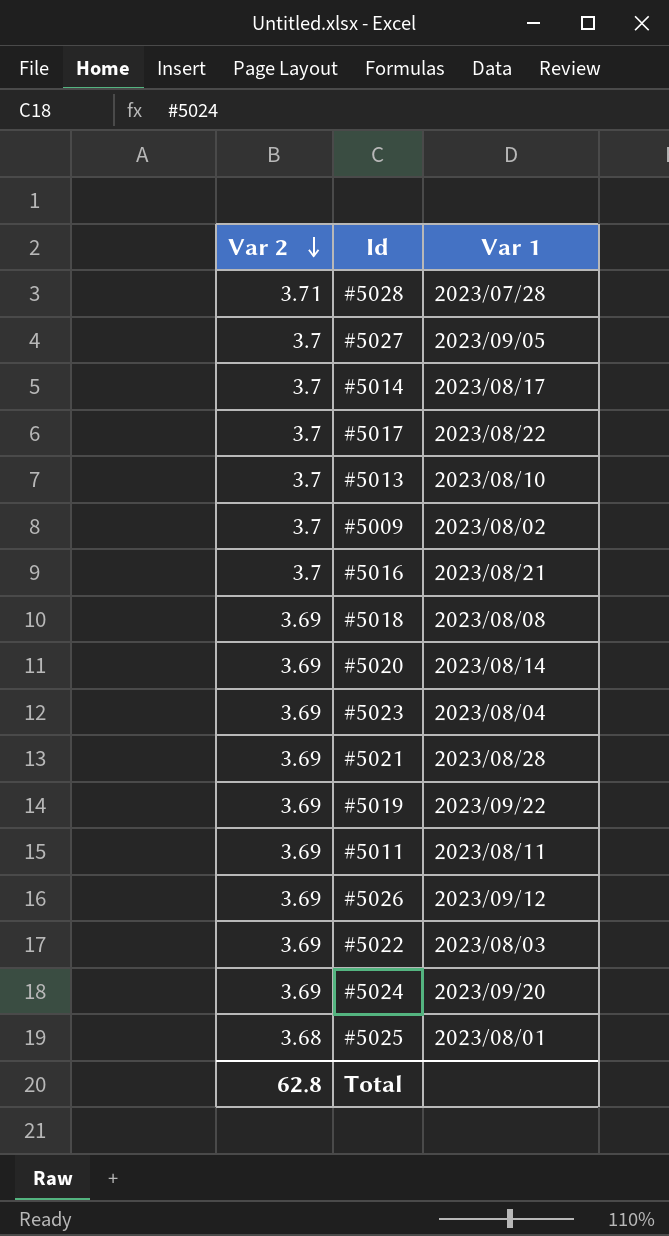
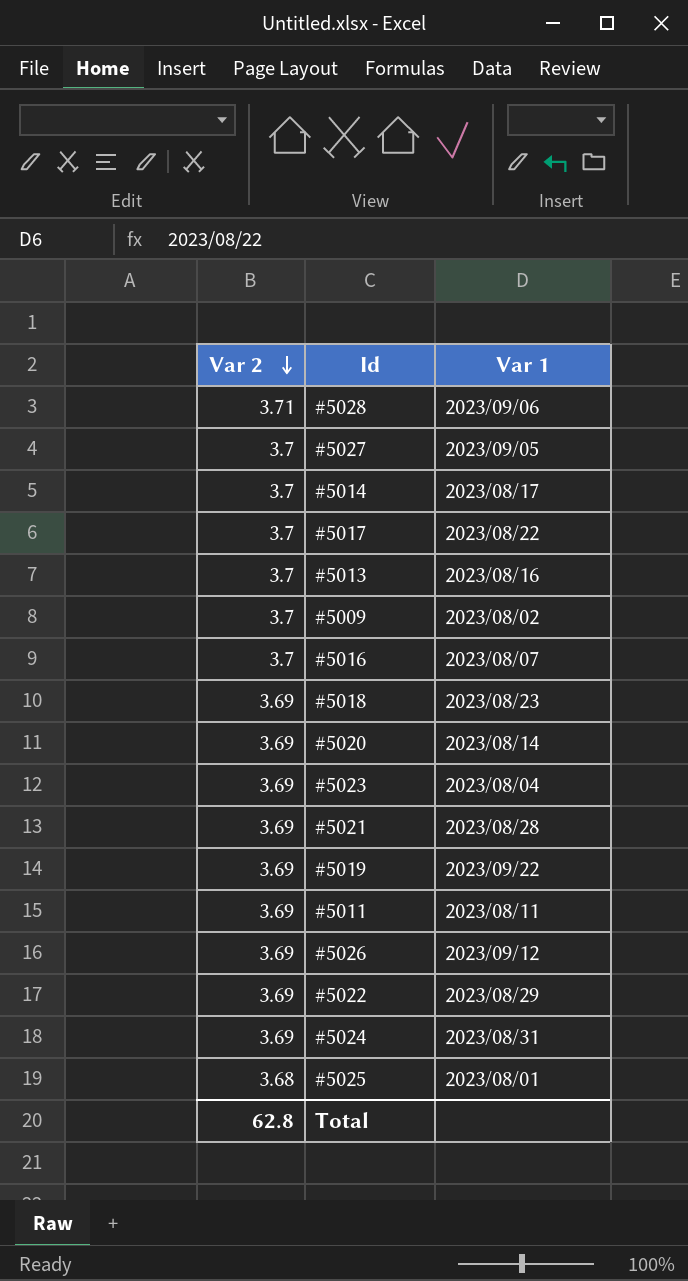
#5028 | Var 1: 2023/07/28 -> 2023/09/06
#5013 | Var 1: 2023/08/10 -> 2023/08/16
#5016 | Var 1: 2023/08/21 -> 2023/08/07
#5018 | Var 1: 2023/08/08 -> 2023/08/23
#5022 | Var 1: 2023/08/03 -> 2023/08/29
#5024 | Var 1: 2023/09/20 -> 2023/08/31

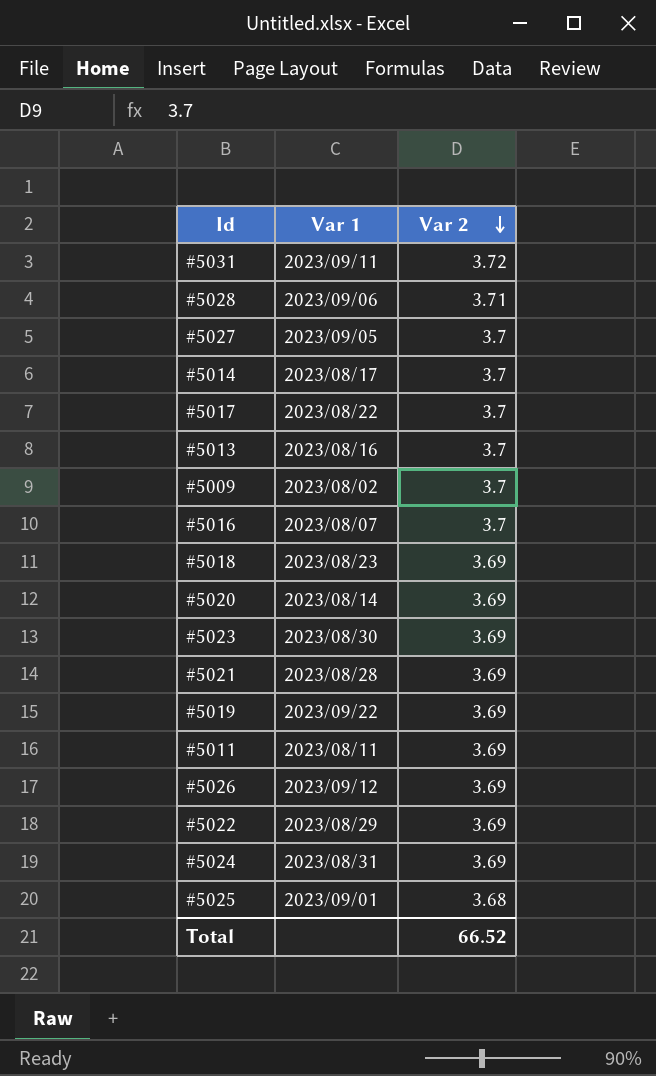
column Var 2 | position: 1 -> 3
row #5031: none -> 2023/09/11 | 3.72
#5023 | Var 1: 2023/08/04 -> 2023/08/30
#5025 | Var 1: 2023/08/01 -> 2023/09/01
Total | Var 2: 62.8 -> 66.52

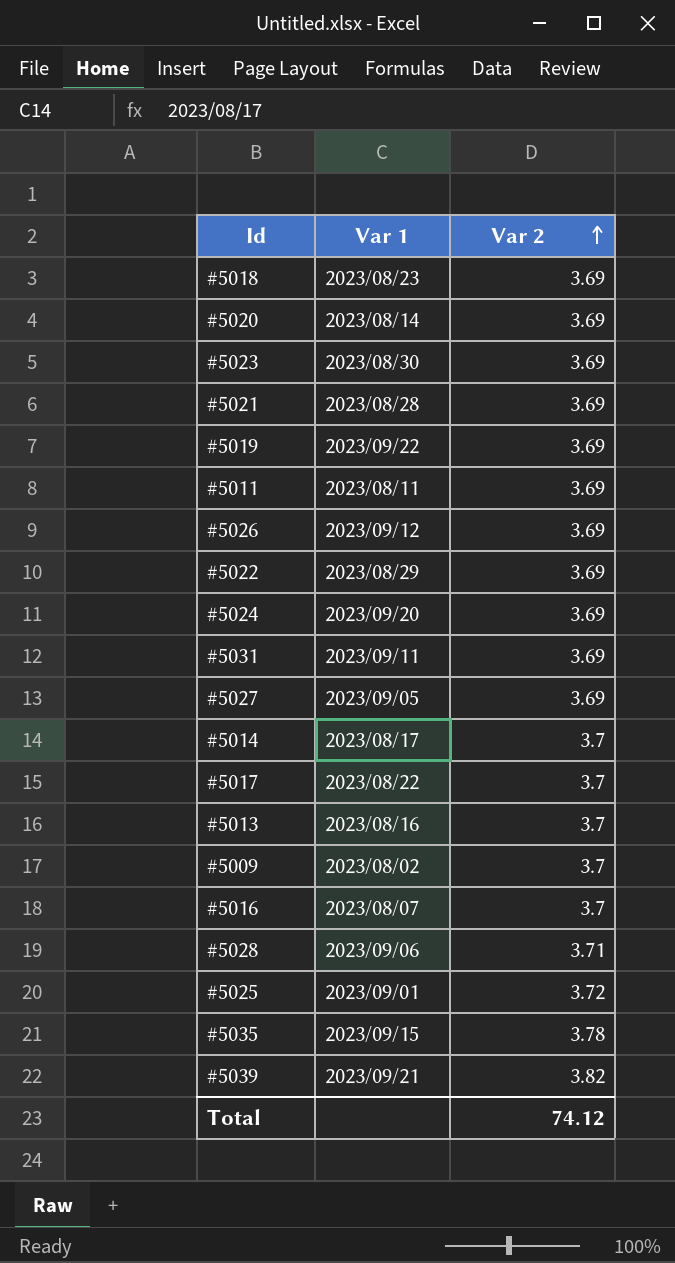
row order: Var 2 descending -> Var 2 ascending
#5024 | Var 1: 2023/08/31 -> 2023/09/20
#5031 | Var 2: 3.72 -> 3.69
#5027 | Var 2: 3.7 -> 3.69
#5025 | Var 2: 3.68 -> 3.72
row #5035: none -> 2023/09/15 | 3.78
row #5039: none -> 2023/09/21 | 3.82
Total | Var 2: 66.52 -> 74.12

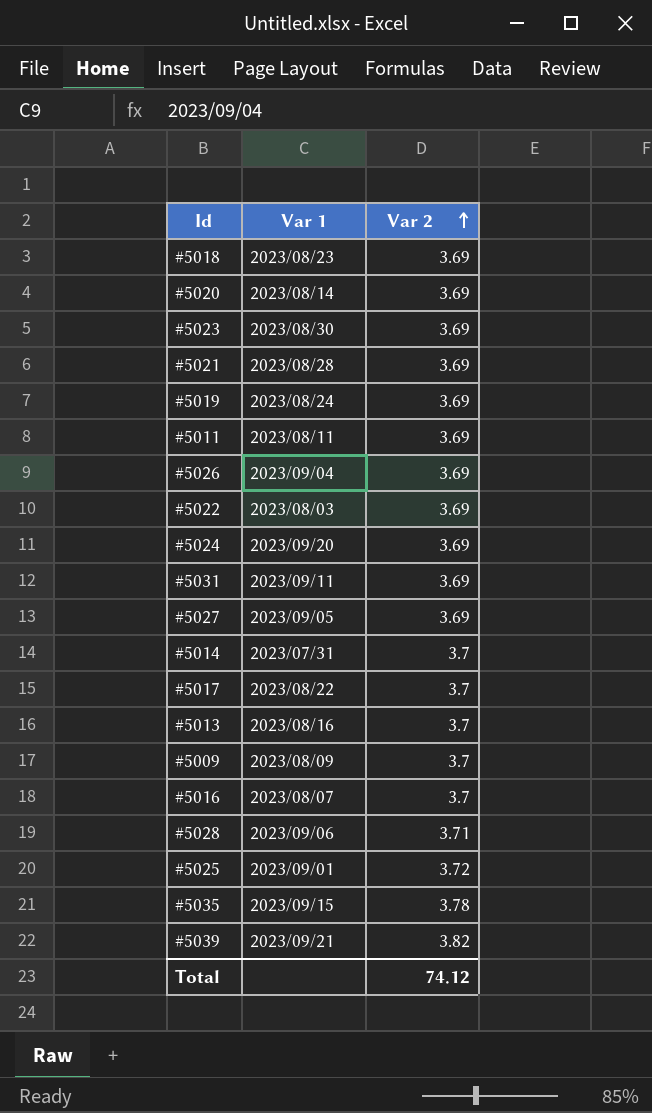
#5019 | Var 1: 2023/09/22 -> 2023/08/24
#5026 | Var 1: 2023/09/12 -> 2023/09/04
#5022 | Var 1: 2023/08/29 -> 2023/08/03
#5014 | Var 1: 2023/08/17 -> 2023/07/31
#5009 | Var 1: 2023/08/02 -> 2023/08/09

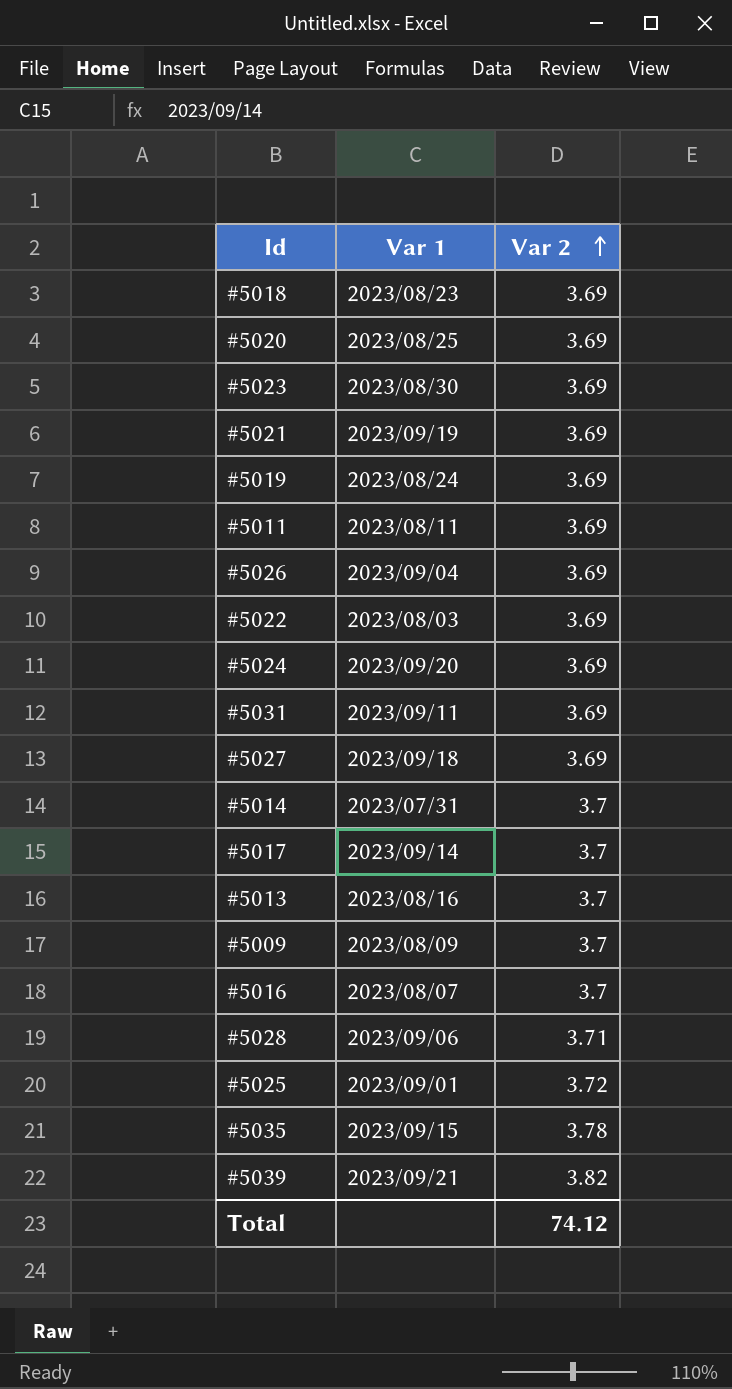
#5020 | Var 1: 2023/08/14 -> 2023/08/25
#5021 | Var 1: 2023/08/28 -> 2023/09/19
#5027 | Var 1: 2023/09/05 -> 2023/09/18
#5017 | Var 1: 2023/08/22 -> 2023/09/14

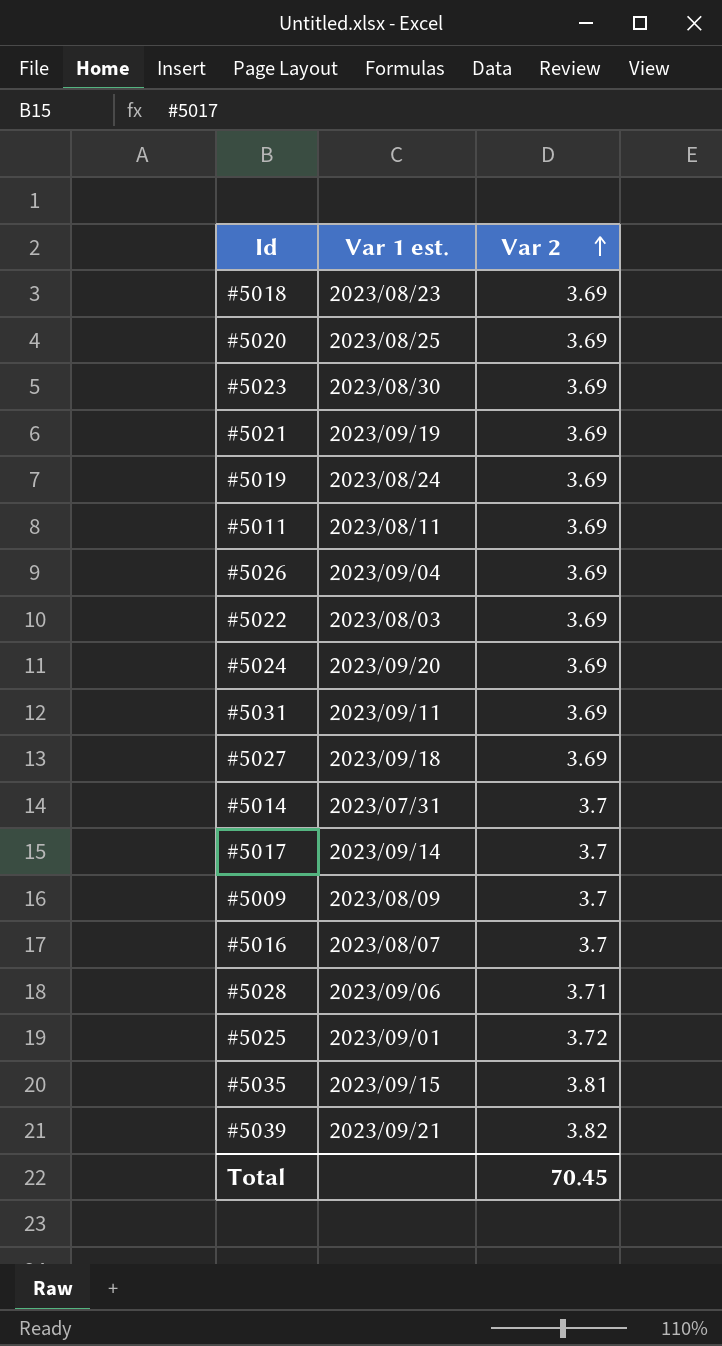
column name: Var 1 -> Var 1 est.
row #5013: 2023/08/16 | 3.7 -> none
#5035 | Var 2: 3.78 -> 3.81
Total | Var 2: 74.12 -> 70.45

